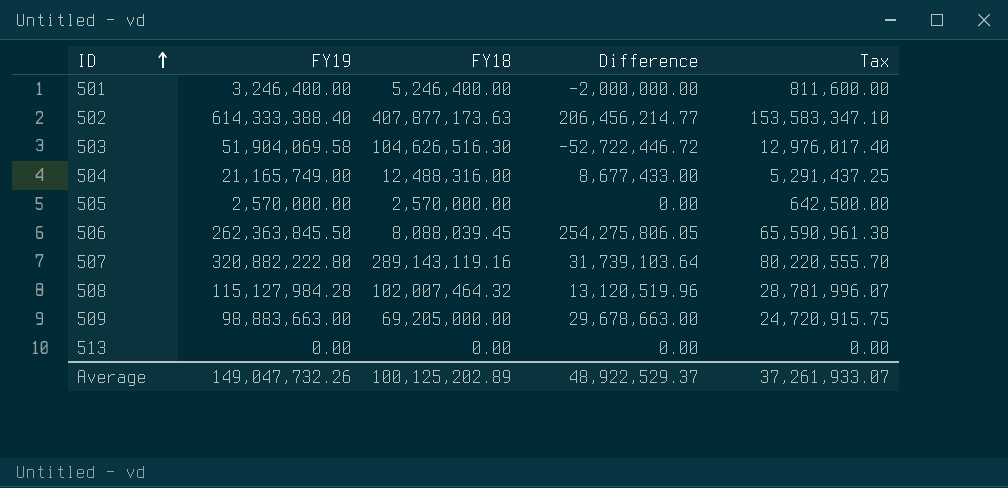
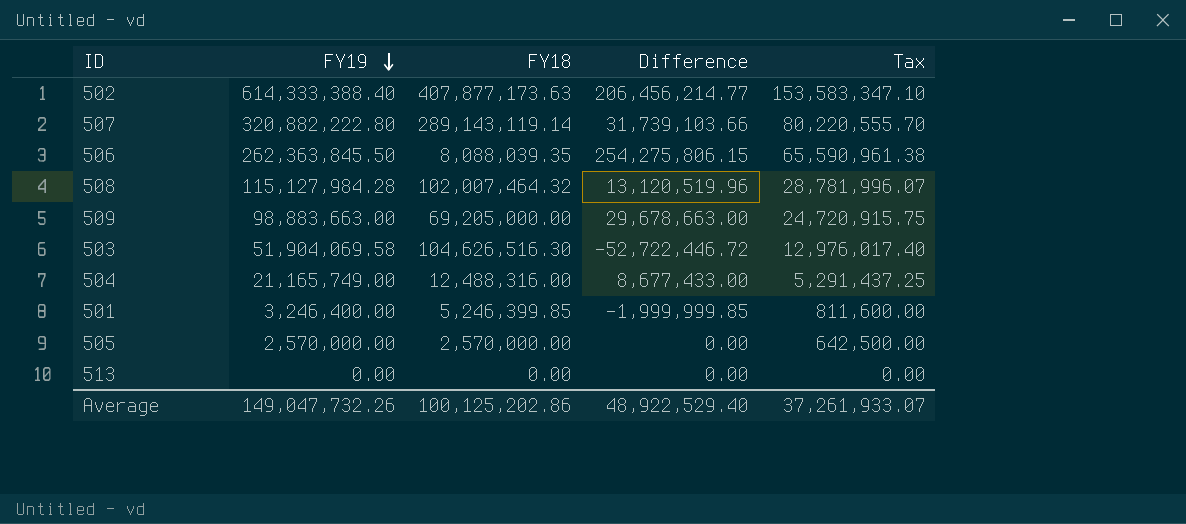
row order: ID ascending -> FY19 descending
507 | FY18: 289,143,119.16 -> 289,143,119.14
507 | Difference: 31,739,103.64 -> 31,739,103.66
506 | FY18: 8,088,039.45 -> 8,088,039.35
506 | Difference: 254,275,806.05 -> 254,275,806.15
501 | FY18: 5,246,400.00 -> 5,246,399.85
501 | Difference: -2,000,000.00 -> -1,999,999.85
Average | FY18: 100,125,202.89 -> 100,125,202.86
Average | Difference: 48,922,529.37 -> 48,922,529.40

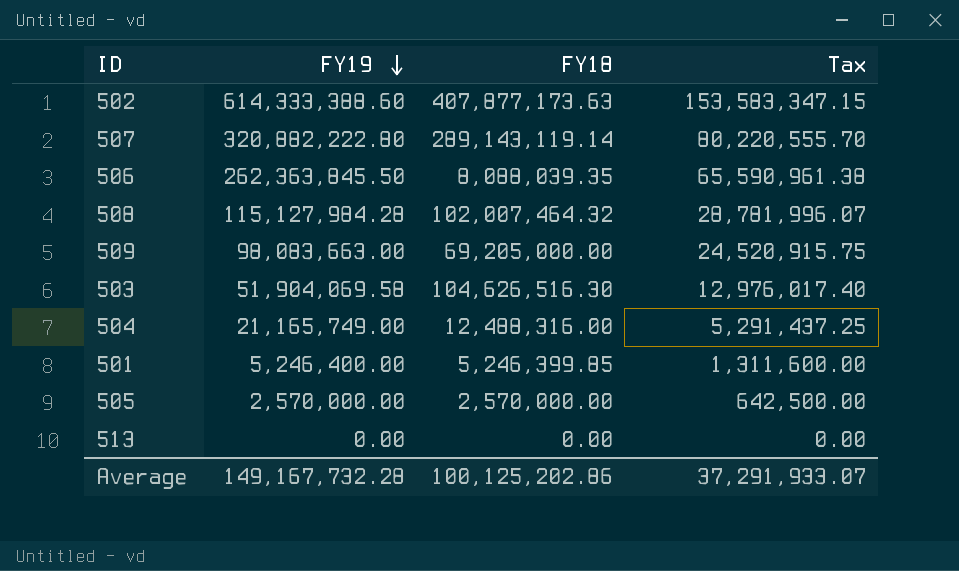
column Difference | formula: [FY19] - [FY18] -> none
502 | FY19: 614,333,388.40 -> 614,333,388.60
502 | Tax: 153,583,347.10 -> 153,583,347.15
509 | FY19: 98,883,663.00 -> 98,083,663.00
509 | Tax: 24,720,915.75 -> 24,520,915.75
501 | FY19: 3,246,400.00 -> 5,246,400.00
501 | Tax: 811,600.00 -> 1,311,600.00
Average | FY19: 149,047,732.26 -> 149,167,732.28
Average | Tax: 37,261,933.07 -> 37,291,933.07

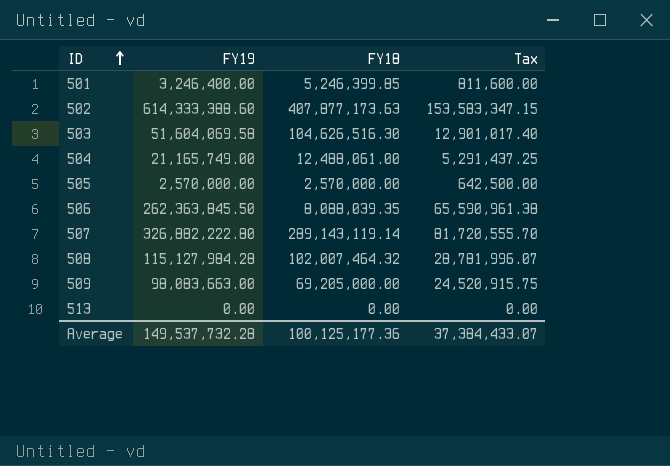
row order: FY19 descending -> ID ascending
501 | FY19: 5,246,400.00 -> 3,246,400.00
501 | Tax: 1,311,600.00 -> 811,600.00
503 | FY19: 51,904,069.58 -> 51,604,069.58
503 | Tax: 12,976,017.40 -> 12,901,017.40
504 | FY18: 12,488,316.00 -> 12,488,061.00
507 | FY19: 320,882,222.80 -> 326,882,222.80
507 | Tax: 80,220,555.70 -> 81,720,555.70
Average | FY19: 149,167,732.28 -> 149,537,732.28
Average | FY18: 100,125,202.86 -> 100,125,177.36
Average | Tax: 37,291,933.07 -> 37,384,433.07

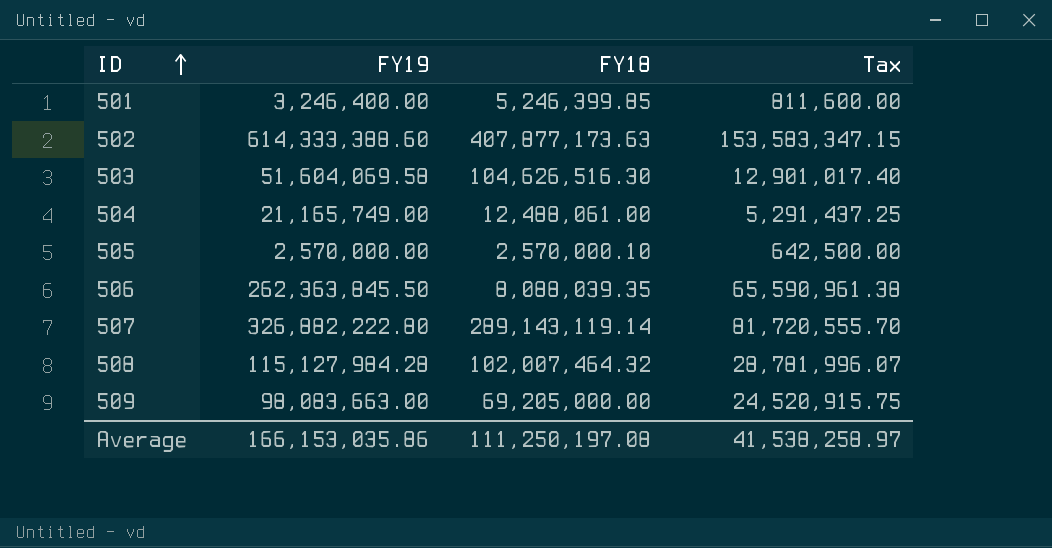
row 513: 0.00 | 0.00 | 0.00 -> none
505 | FY18: 2,570,000.00 -> 2,570,000.10
Average | FY19: 149,537,732.28 -> 166,153,035.86
Average | FY18: 100,125,177.36 -> 111,250,197.08
Average | Tax: 37,384,433.07 -> 41,538,258.97

